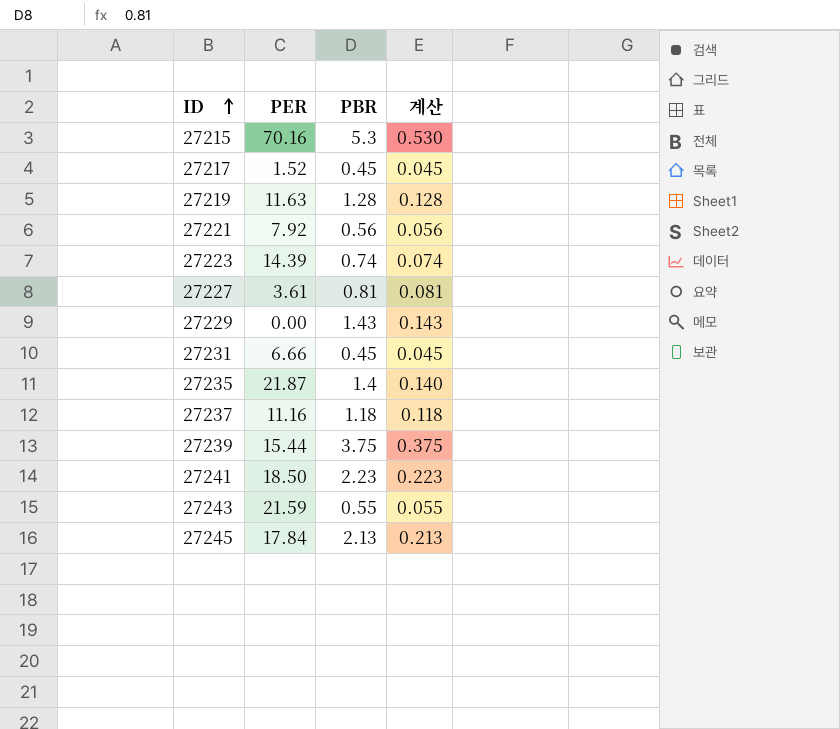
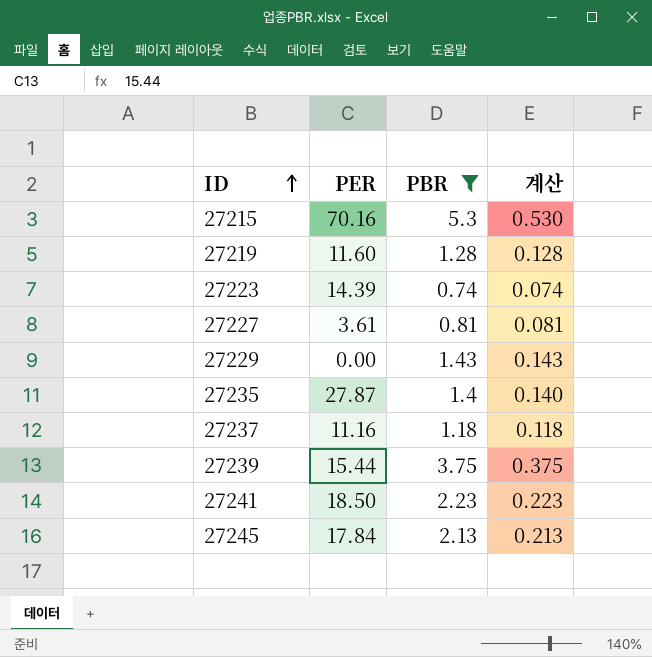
filter: none -> PBR >= 0.74
27219 | PER: 11.63 -> 11.60
27235 | PER: 21.87 -> 27.87

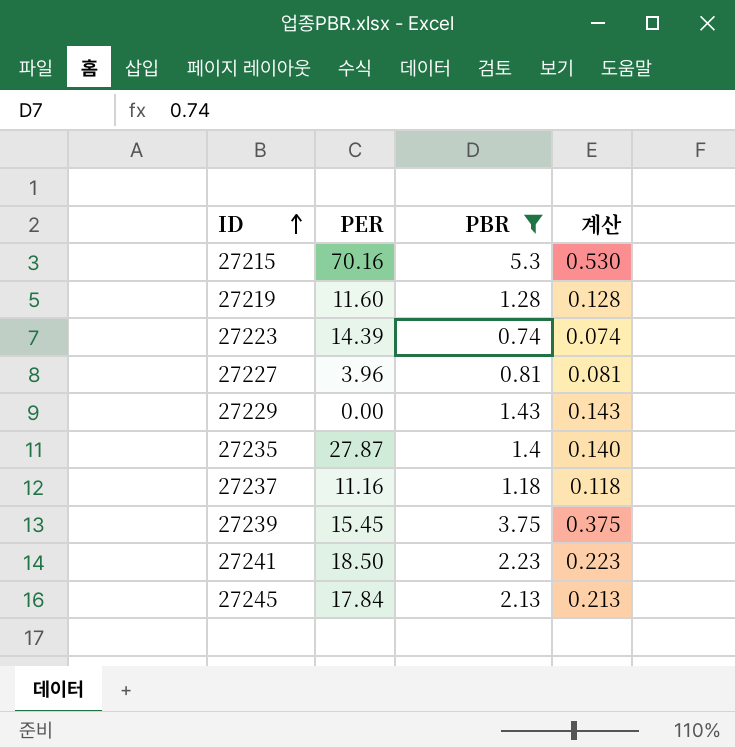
27227 | PER: 3.61 -> 3.96
27239 | PER: 15.44 -> 15.45

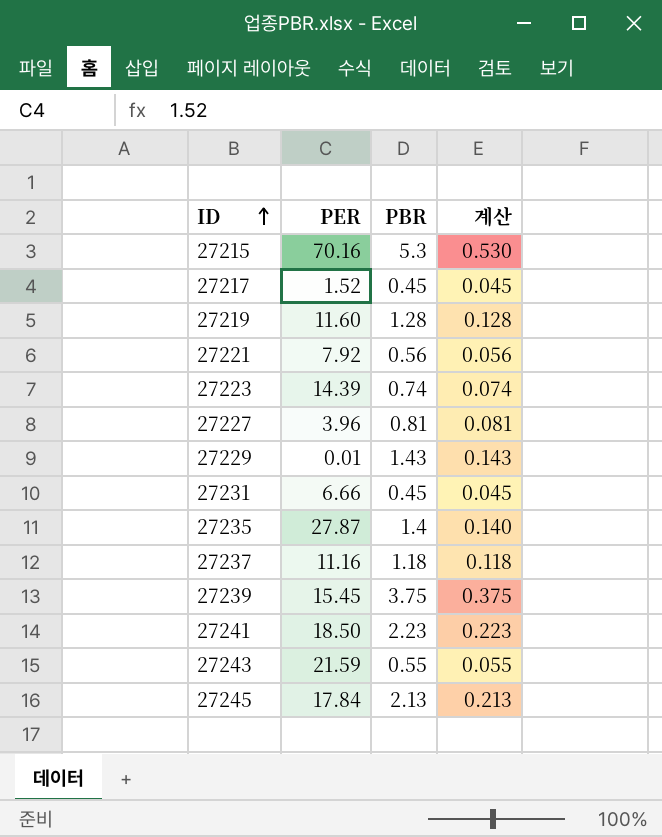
filter: PBR >= 0.74 -> none
27229 | PER: 0.00 -> 0.01

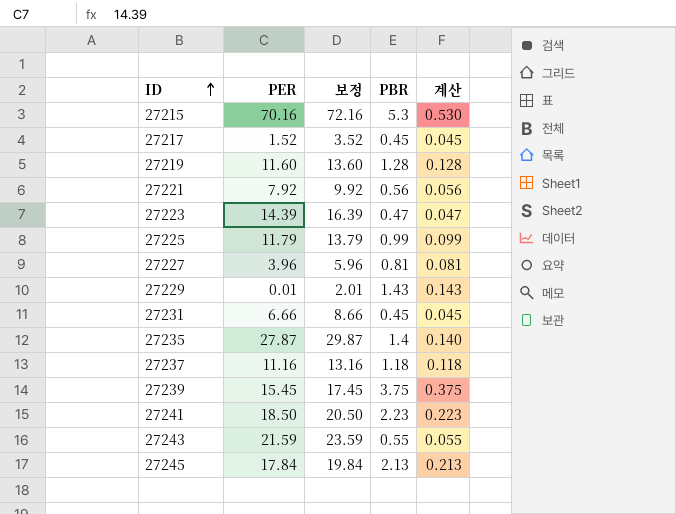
column 보정 | formula: none -> [PER] + 2
27223 | PBR: 0.74 -> 0.47
27223 | 계산: 0.074 -> 0.047
row 27225: none -> 11.79 | 13.79 | 0.99 | 0.099

